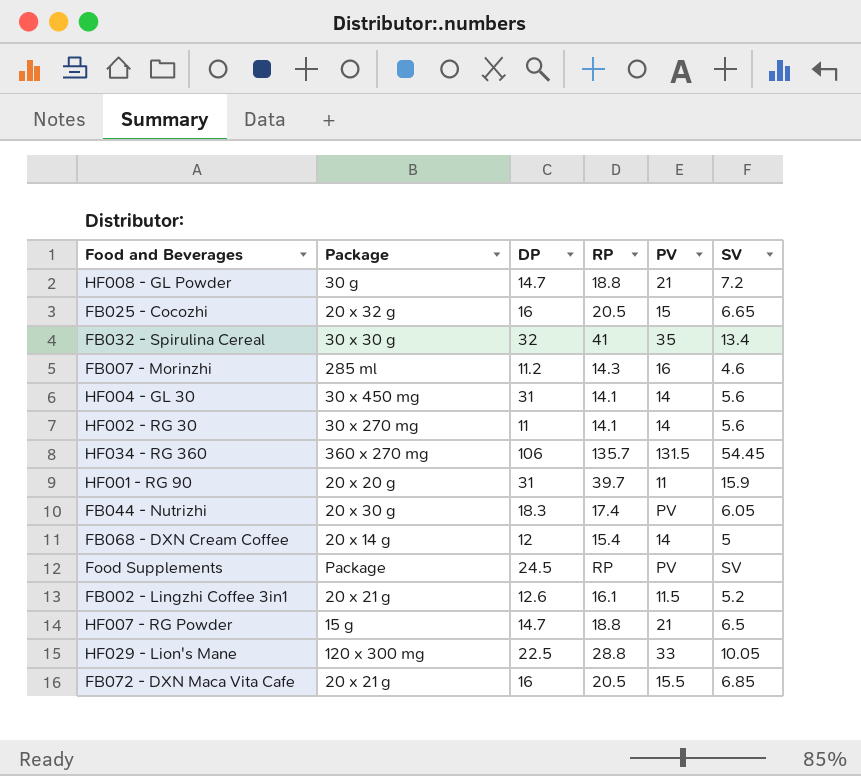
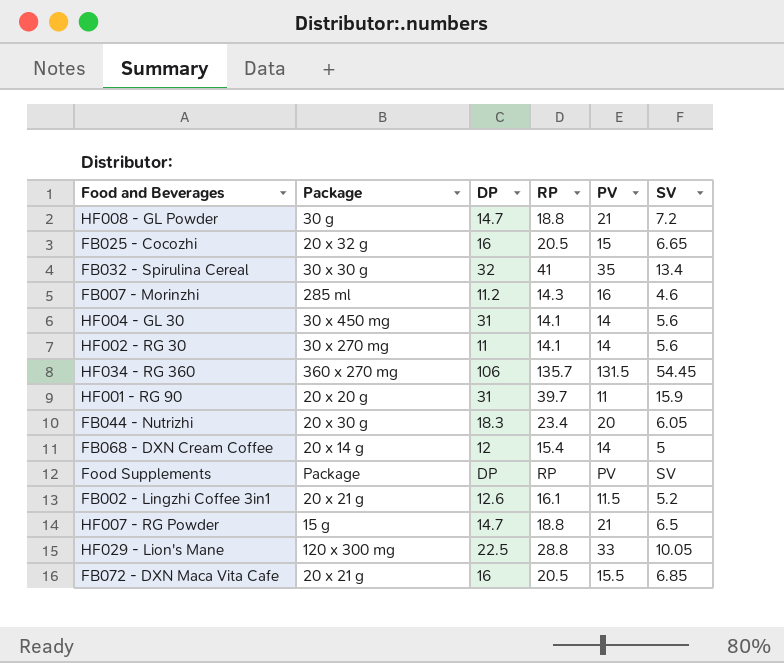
FB044 - Nutrizhi | RP: 17.4 -> 23.4
FB044 - Nutrizhi | PV: PV -> 20
Food Supplements | DP: 24.5 -> DP

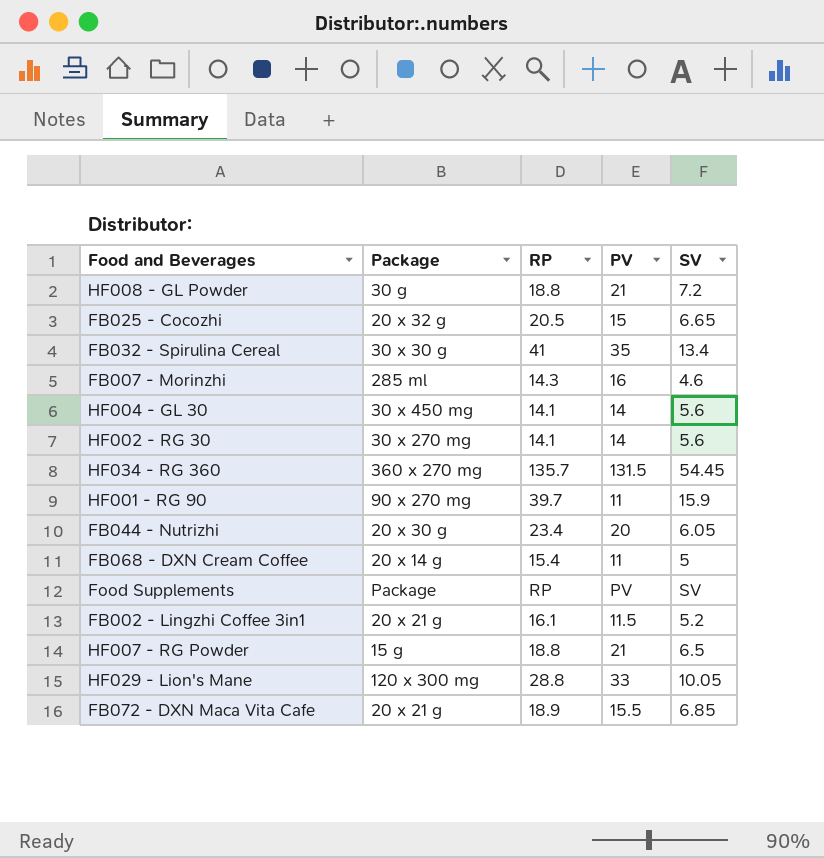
column DP | position: 3 -> none
HF001 - RG 90 | Package: 20 x 20 g -> 90 x 270 mg
FB068 - DXN Cream Coffee | PV: 14 -> 11
FB072 - DXN Maca Vita Cafe | RP: 20.5 -> 18.9

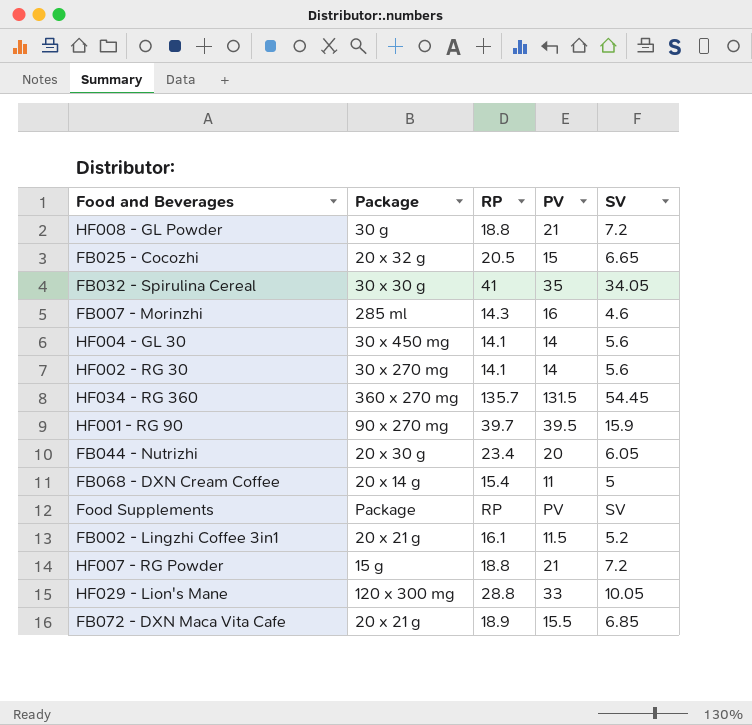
FB032 - Spirulina Cereal | SV: 13.4 -> 34.05
HF001 - RG 90 | PV: 11 -> 39.5
HF007 - RG Powder | SV: 6.5 -> 7.2

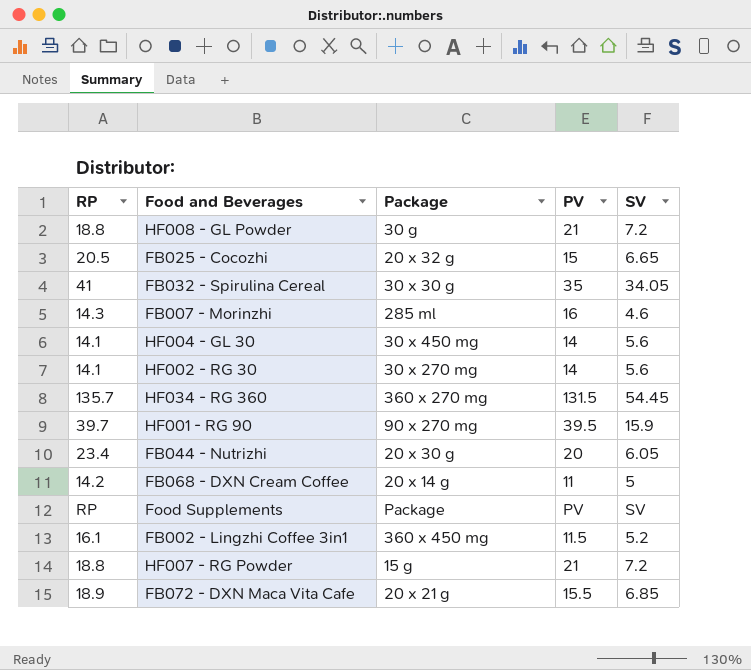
column RP | position: 3 -> 1
row HF029 - Lion's Mane: 120 x 300 mg | 28.8 | 33 | 10.05 -> none
FB068 - DXN Cream Coffee | RP: 15.4 -> 14.2
FB002 - Lingzhi Coffee 3in1 | Package: 20 x 21 g -> 360 x 450 mg

